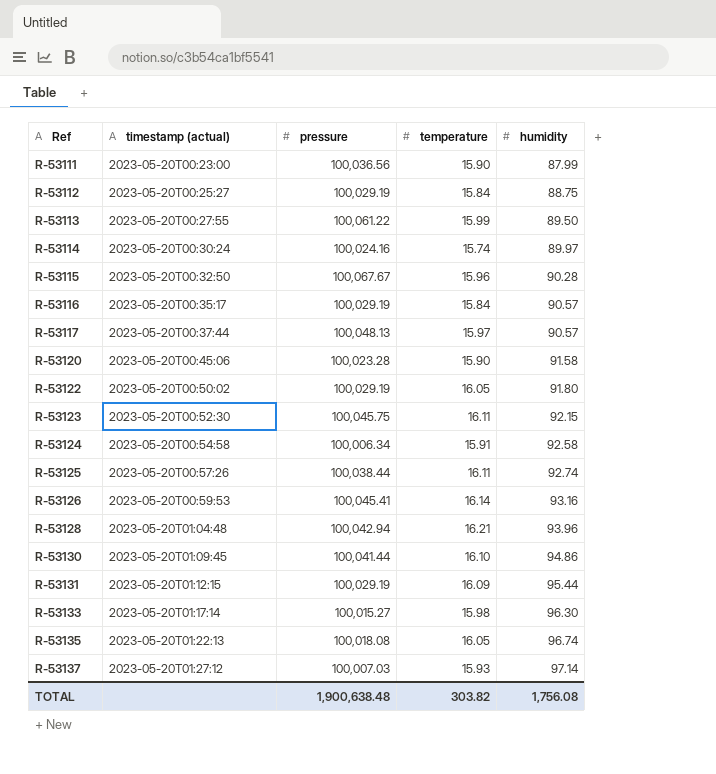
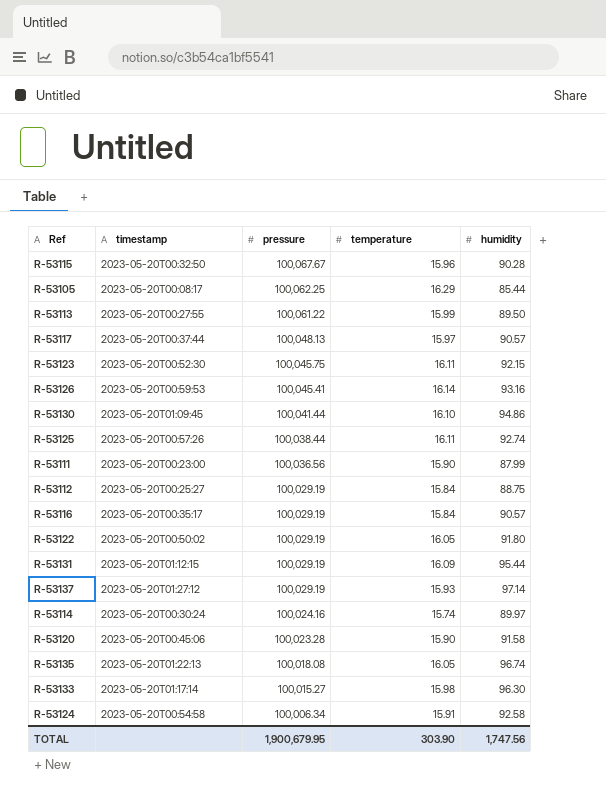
row order: Ref ascending -> pressure descending
column name: timestamp (actual) -> timestamp
row R-53128: 2023-05-20T01:04:48 | 100,042.94 | 16.21 | 93.96 -> none
row R-53105: none -> 2023-05-20T00:08:17 | 100,062.25 | 16.29 | 85.44
R-53137 | pressure: 100,007.03 -> 100,029.19
TOTAL | pressure: 1,900,638.48 -> 1,900,679.95
TOTAL | temperature: 303.82 -> 303.90
TOTAL | humidity: 1,756.08 -> 1,747.56

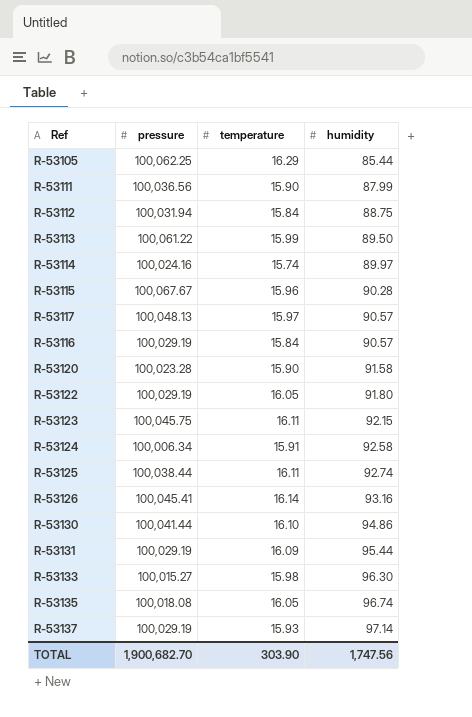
row order: pressure descending -> humidity ascending
column timestamp | position: 2 -> none
R-53112 | pressure: 100,029.19 -> 100,031.94
TOTAL | pressure: 1,900,679.95 -> 1,900,682.70

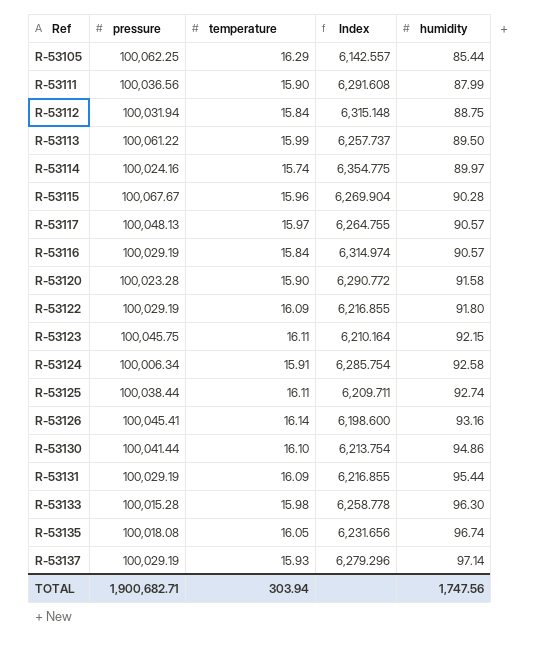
column Index | formula: none -> [pressure] / [temperature]
R-53122 | temperature: 16.05 -> 16.09
R-53133 | pressure: 100,015.27 -> 100,015.28
TOTAL | pressure: 1,900,682.70 -> 1,900,682.71
TOTAL | temperature: 303.90 -> 303.94

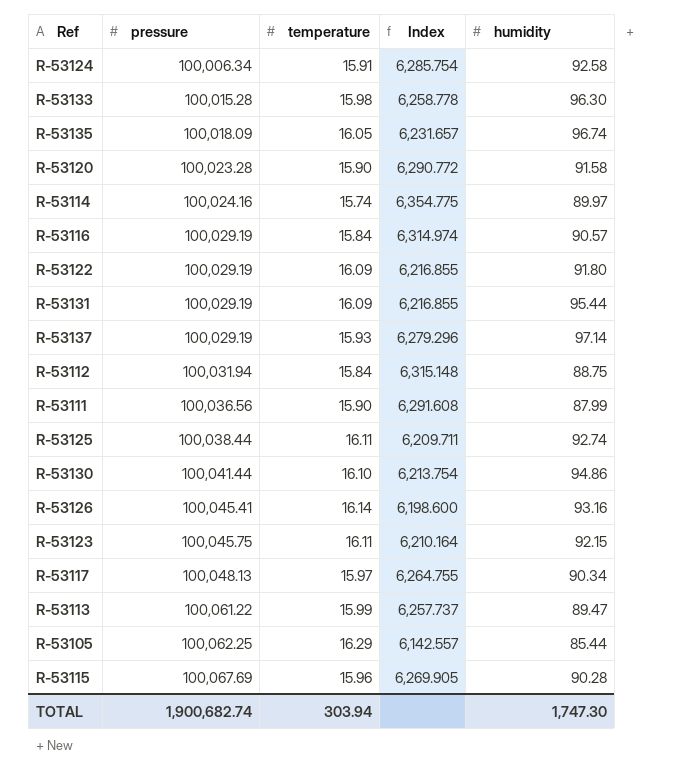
row order: humidity ascending -> pressure ascending
R-53135 | pressure: 100,018.08 -> 100,018.09
R-53135 | Index: 6,231.656 -> 6,231.657
R-53117 | humidity: 90.57 -> 90.34
R-53113 | humidity: 89.50 -> 89.47
R-53115 | pressure: 100,067.67 -> 100,067.69
R-53115 | Index: 6,269.904 -> 6,269.905
TOTAL | pressure: 1,900,682.71 -> 1,900,682.74
TOTAL | humidity: 1,747.56 -> 1,747.30

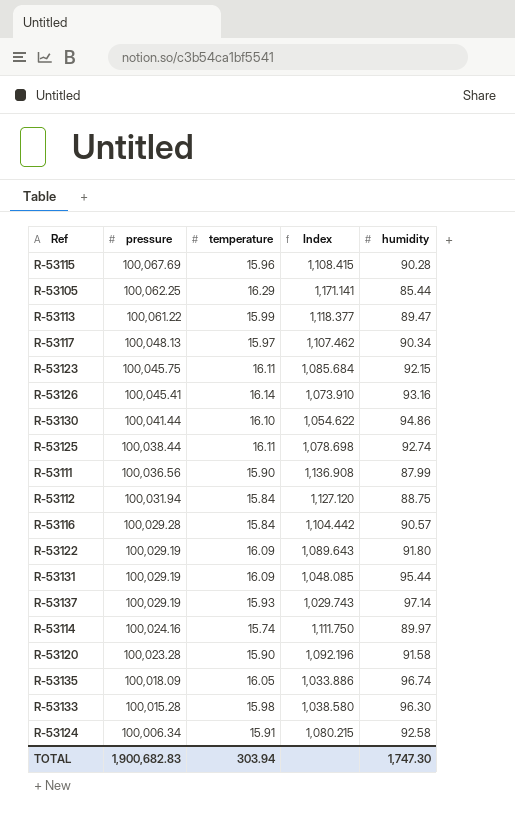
row order: pressure ascending -> pressure descending
column Index | formula: [pressure] / [temperature] -> [pressure] / [humidity]
R-53116 | pressure: 100,029.19 -> 100,029.28
TOTAL | pressure: 1,900,682.74 -> 1,900,682.83

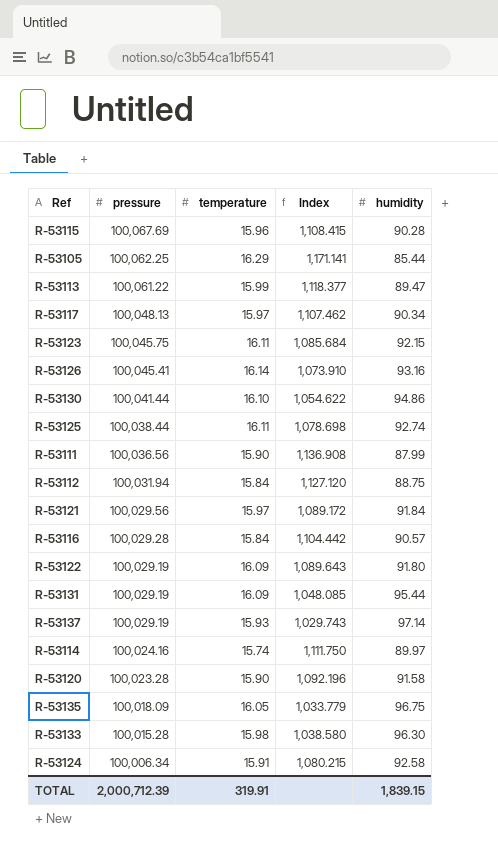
row R-53121: none -> 100,029.56 | 15.97 | 1,089.172 | 91.84
R-53135 | Index: 1,033.886 -> 1,033.779
R-53135 | humidity: 96.74 -> 96.75
TOTAL | pressure: 1,900,682.83 -> 2,000,712.39
TOTAL | temperature: 303.94 -> 319.91
TOTAL | humidity: 1,747.30 -> 1,839.15

